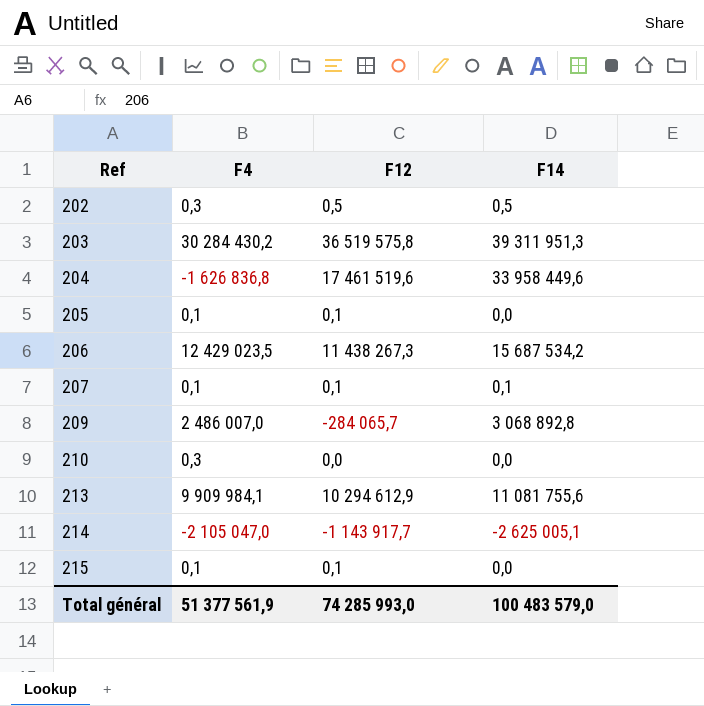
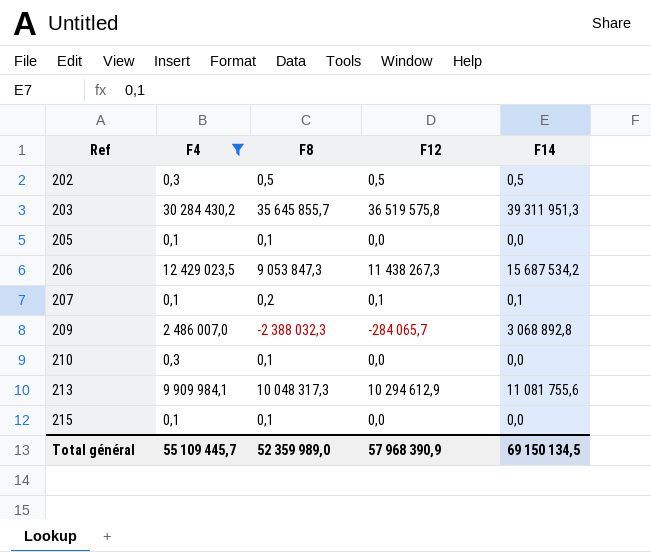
filter: none -> F4 >= 0,1
column F8 | position: none -> 3
205 | F12: 0,1 -> 0,0
215 | F12: 0,1 -> 0,0
Total général | F4: 51 377 561,9 -> 55 109 445,7
Total général | F12: 74 285 993,0 -> 57 968 390,9
Total général | F14: 100 483 579,0 -> 69 150 134,5

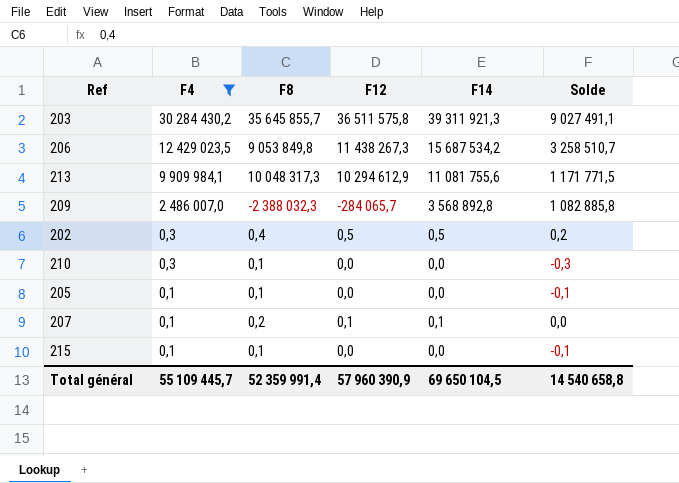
row order: Ref ascending -> F4 descending
column Solde | formula: none -> [F14] - [F4]
203 | F12: 36 519 575,8 -> 36 511 575,8
203 | F14: 39 311 951,3 -> 39 311 921,3
206 | F8: 9 053 847,3 -> 9 053 849,8
209 | F14: 3 068 892,8 -> 3 568 892,8
202 | F8: 0,5 -> 0,4
Total général | F8: 52 359 989,0 -> 52 359 991,4
Total général | F12: 57 968 390,9 -> 57 960 390,9
Total général | F14: 69 150 134,5 -> 69 650 104,5

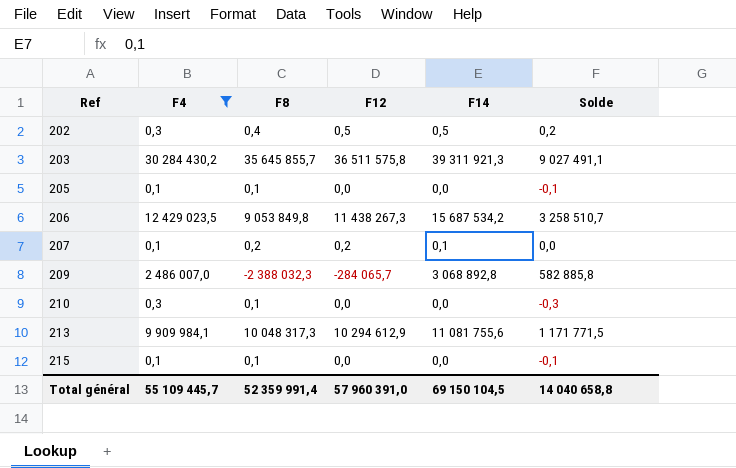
row order: F4 descending -> Ref ascending
207 | F12: 0,1 -> 0,2
209 | F14: 3 568 892,8 -> 3 068 892,8
209 | Solde: 1 082 885,8 -> 582 885,8
Total général | F12: 57 960 390,9 -> 57 960 391,0
Total général | F14: 69 650 104,5 -> 69 150 104,5
Total général | Solde: 14 540 658,8 -> 14 040 658,8

